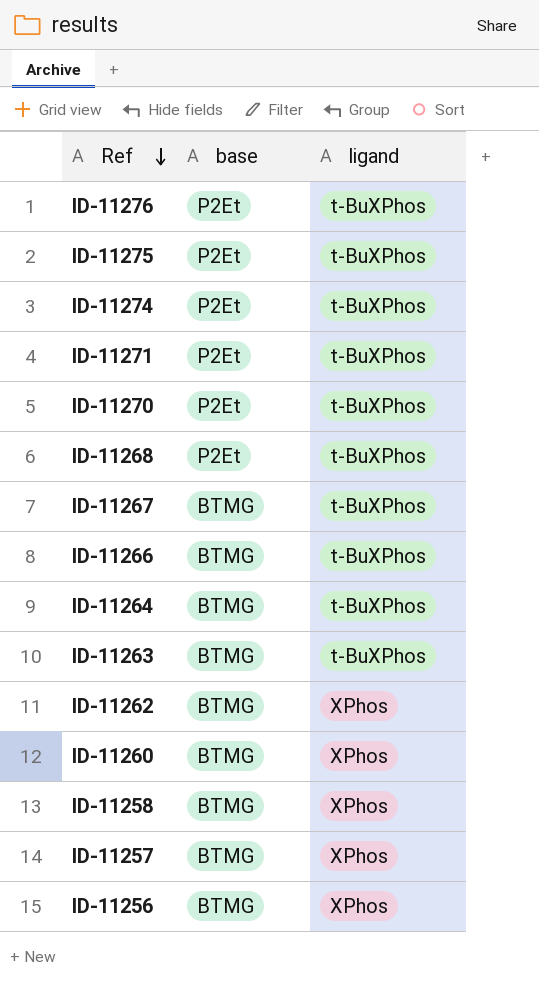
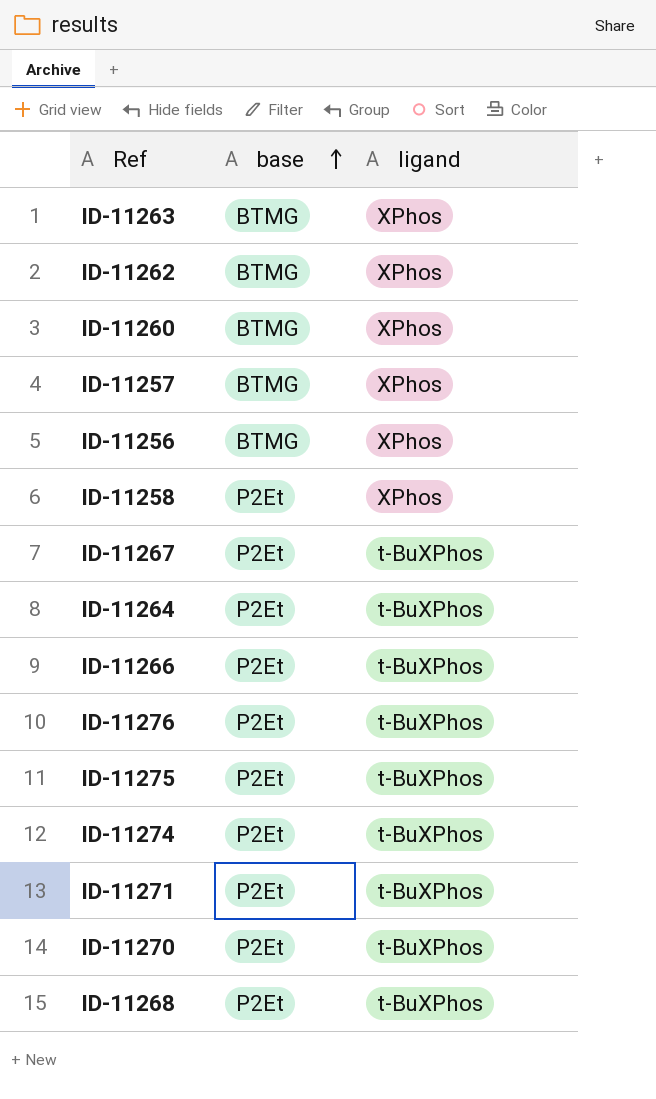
row order: Ref descending -> base ascending
ID-11263 | ligand: t-BuXPhos -> XPhos
ID-11258 | base: BTMG -> P2Et
ID-11267 | base: BTMG -> P2Et
ID-11264 | base: BTMG -> P2Et
ID-11266 | base: BTMG -> P2Et

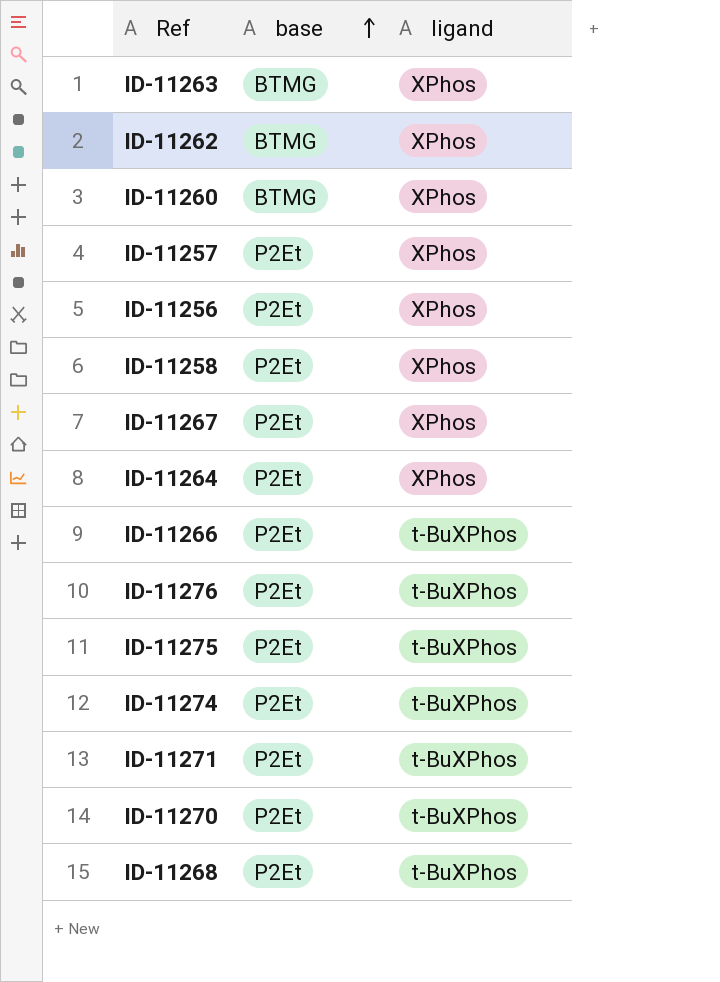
ID-11257 | base: BTMG -> P2Et
ID-11256 | base: BTMG -> P2Et
ID-11267 | ligand: t-BuXPhos -> XPhos
ID-11264 | ligand: t-BuXPhos -> XPhos

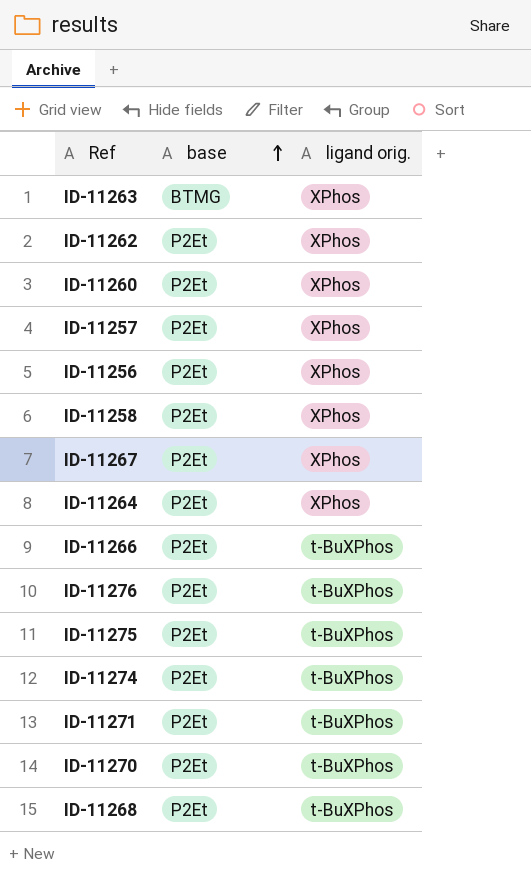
column name: ligand -> ligand orig.
ID-11262 | base: BTMG -> P2Et
ID-11260 | base: BTMG -> P2Et

